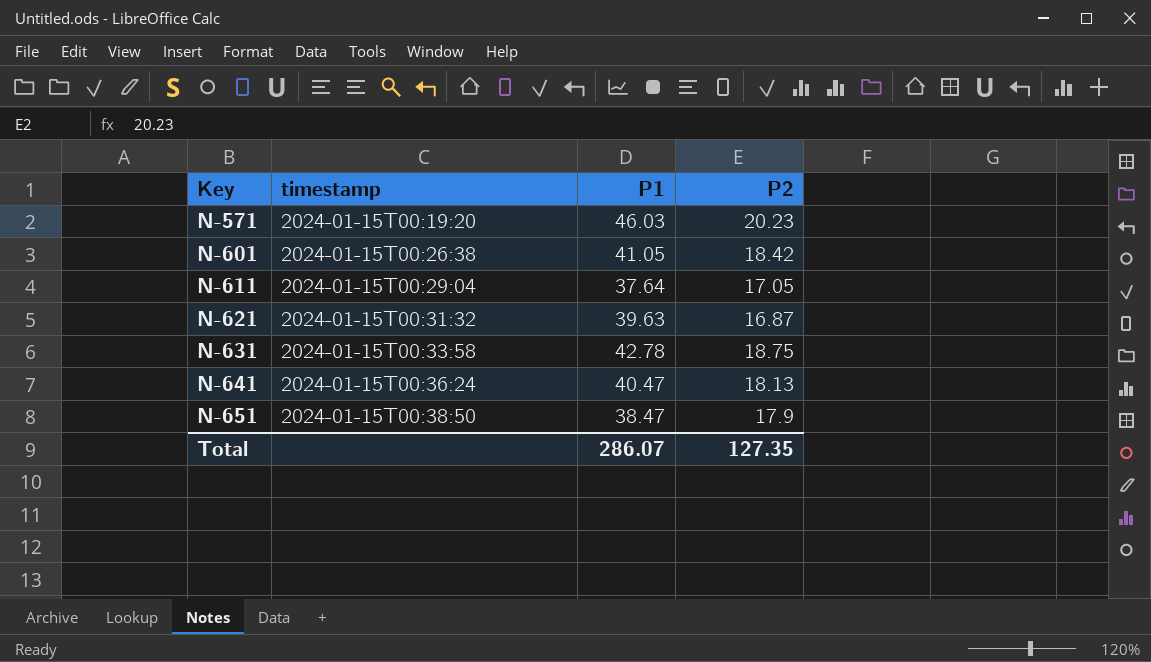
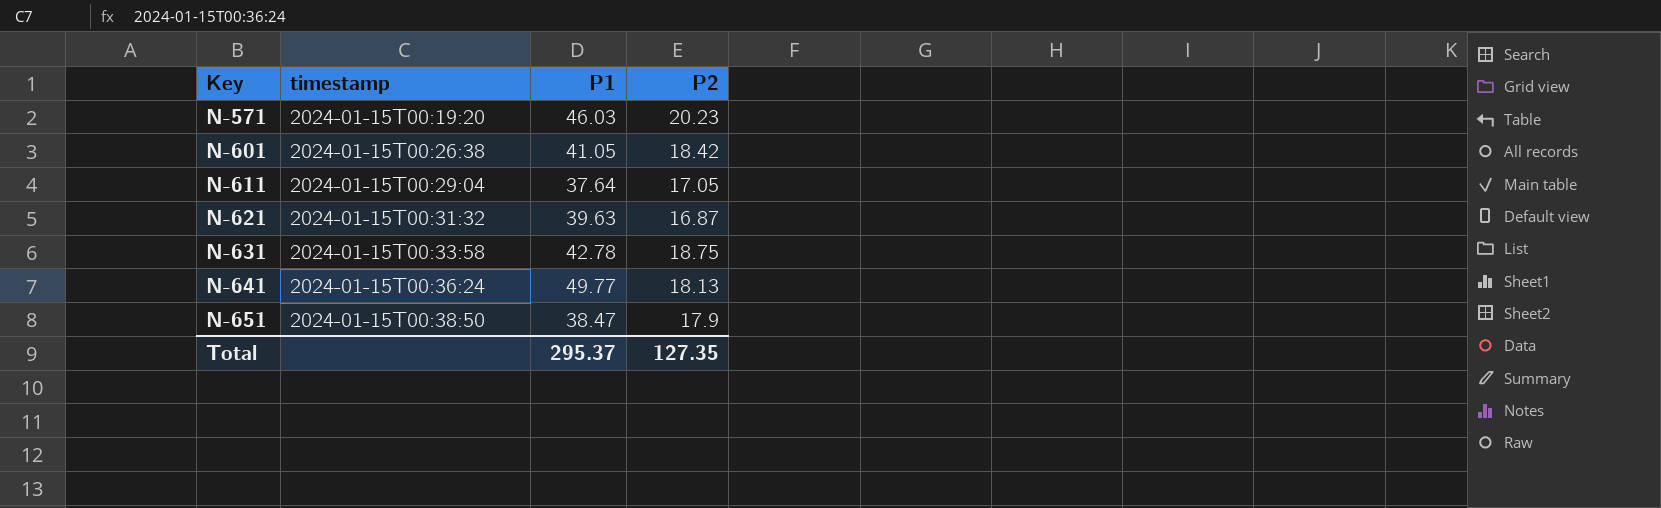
N-641 | P1: 40.47 -> 49.77
Total | P1: 286.07 -> 295.37

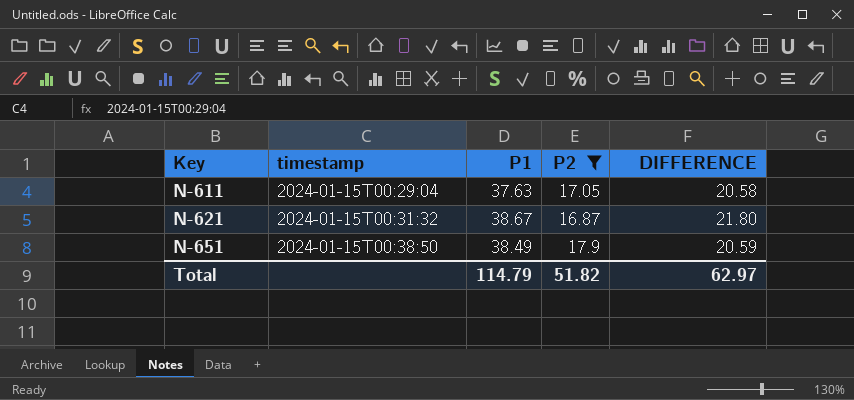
filter: none -> P2 <= 17.9
column DIFFERENCE | formula: none -> [P1] - [P2]
N-611 | P1: 37.64 -> 37.63
N-621 | P1: 39.63 -> 38.67
N-651 | P1: 38.47 -> 38.49
Total | P1: 295.37 -> 114.79
Total | P2: 127.35 -> 51.82

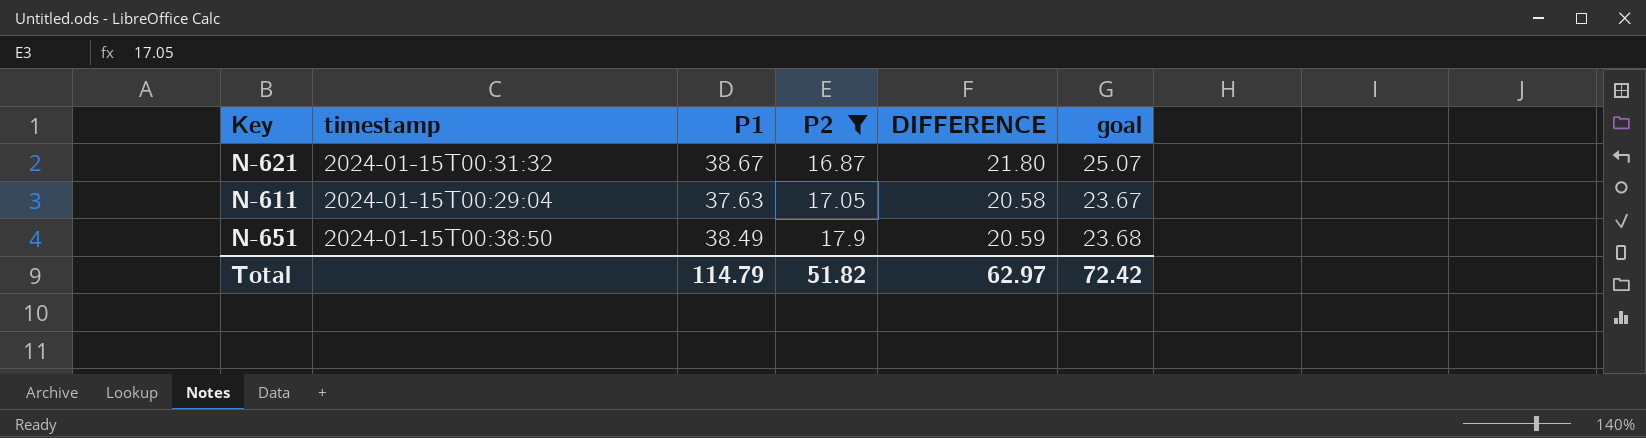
row order: Key ascending -> P2 ascending
column goal | formula: none -> [DIFFERENCE] * 1.15

